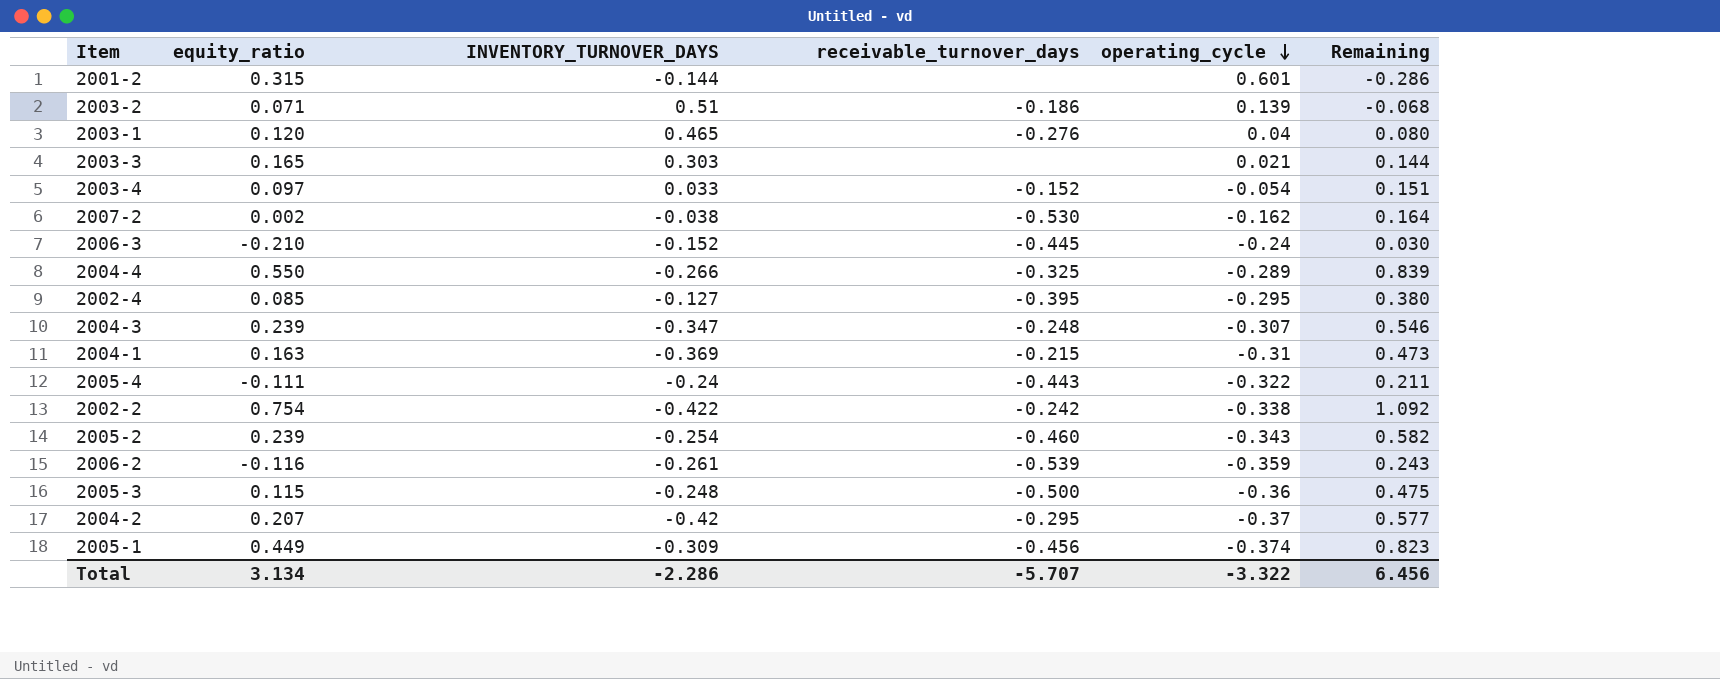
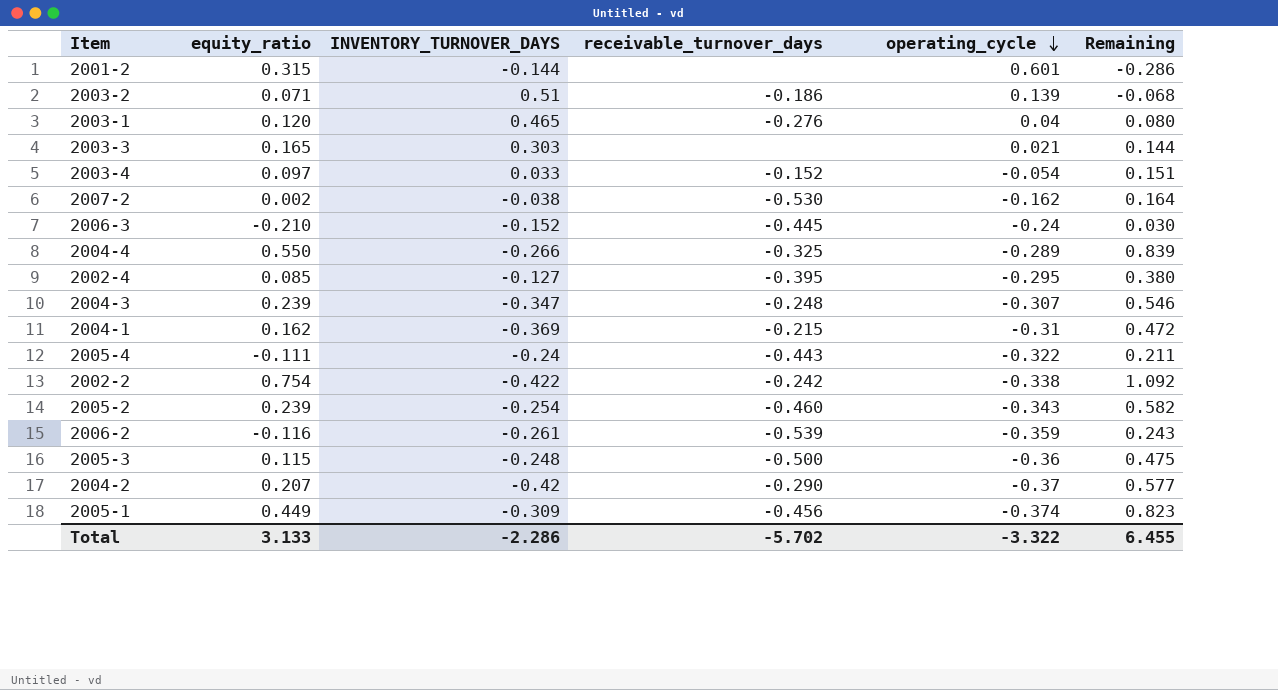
2004-1 | equity_ratio: 0.163 -> 0.162
2004-1 | Remaining: 0.473 -> 0.472
2004-2 | receivable_turnover_days: -0.295 -> -0.290
Total | equity_ratio: 3.134 -> 3.133
Total | receivable_turnover_days: -5.707 -> -5.702
Total | Remaining: 6.456 -> 6.455

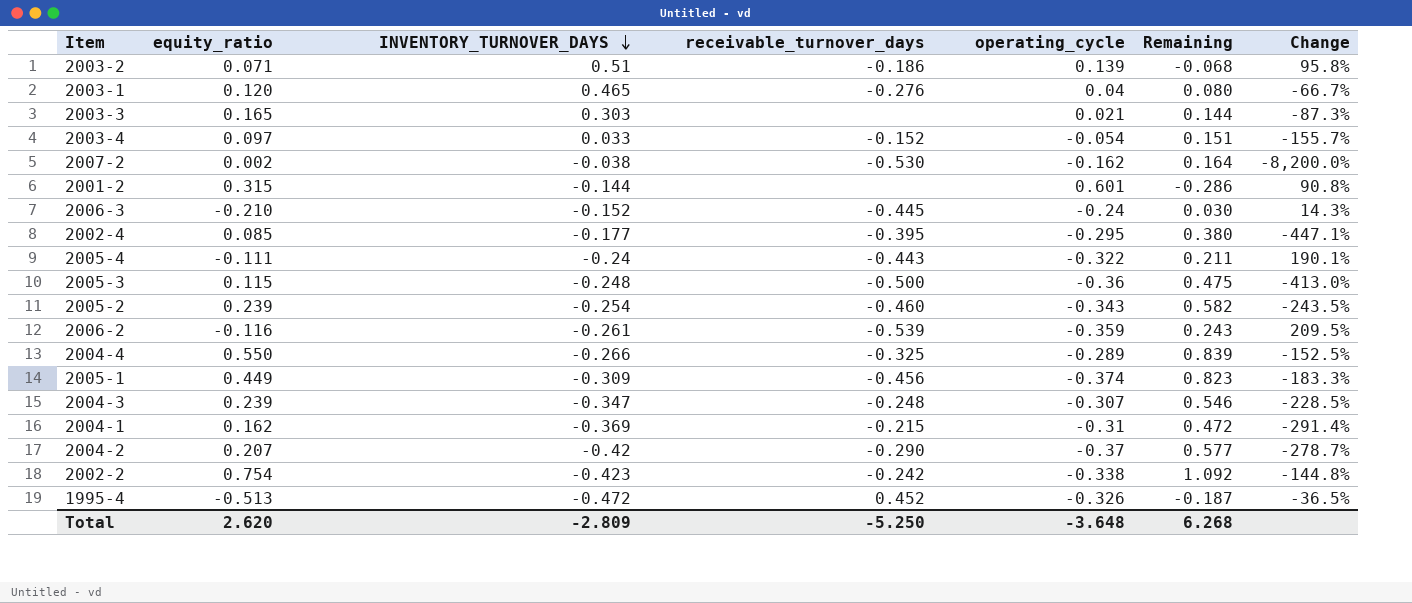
row order: operating_cycle descending -> INVENTORY_TURNOVER_DAYS descending
column Change | formula: none -> ([operating_cycle] - [equity_ratio]) / [equity_ratio]
2002-4 | INVENTORY_TURNOVER_DAYS: -0.127 -> -0.177
2002-2 | INVENTORY_TURNOVER_DAYS: -0.422 -> -0.423
row 1995-4: none -> -0.513 | -0.472 | 0.452 | -0.326 | -0.187 | -36.5%
Total | equity_ratio: 3.133 -> 2.620
Total | INVENTORY_TURNOVER_DAYS: -2.286 -> -2.809
Total | receivable_turnover_days: -5.702 -> -5.250
Total | operating_cycle: -3.322 -> -3.648
Total | Remaining: 6.455 -> 6.268

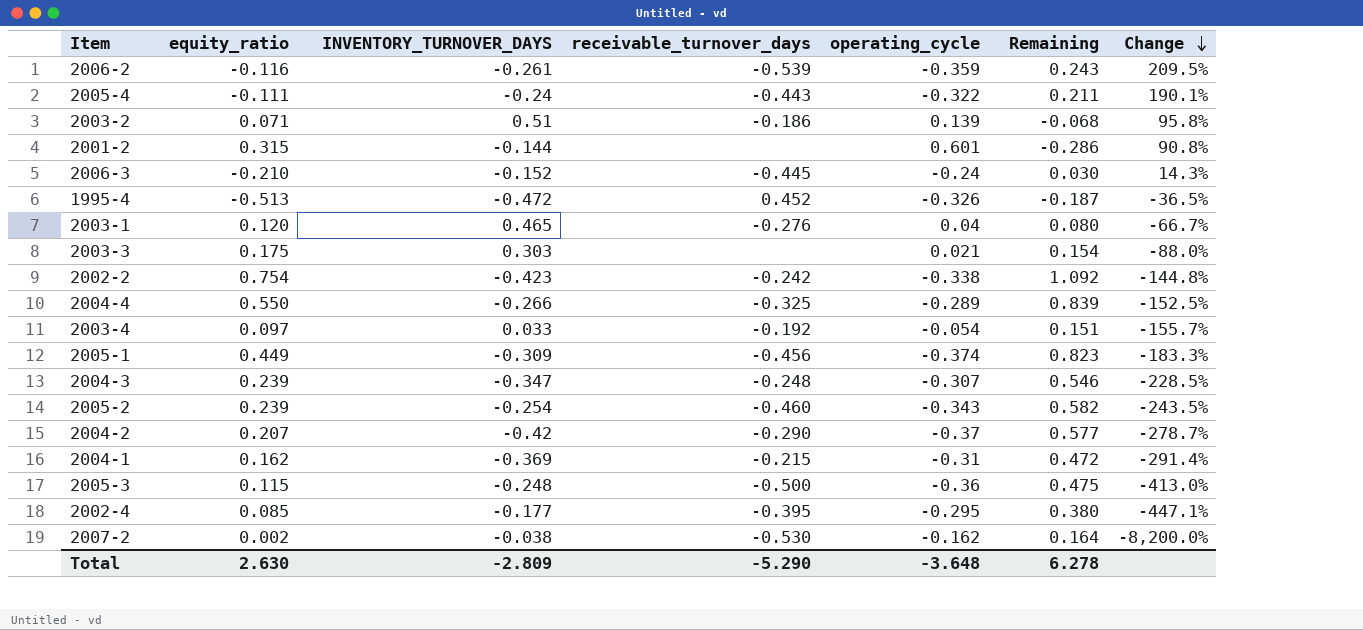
row order: INVENTORY_TURNOVER_DAYS descending -> Change descending
2003-3 | equity_ratio: 0.165 -> 0.175
2003-3 | Remaining: 0.144 -> 0.154
2003-3 | Change: -87.3% -> -88.0%
2003-4 | receivable_turnover_days: -0.152 -> -0.192
Total | equity_ratio: 2.620 -> 2.630
Total | receivable_turnover_days: -5.250 -> -5.290
Total | Remaining: 6.268 -> 6.278

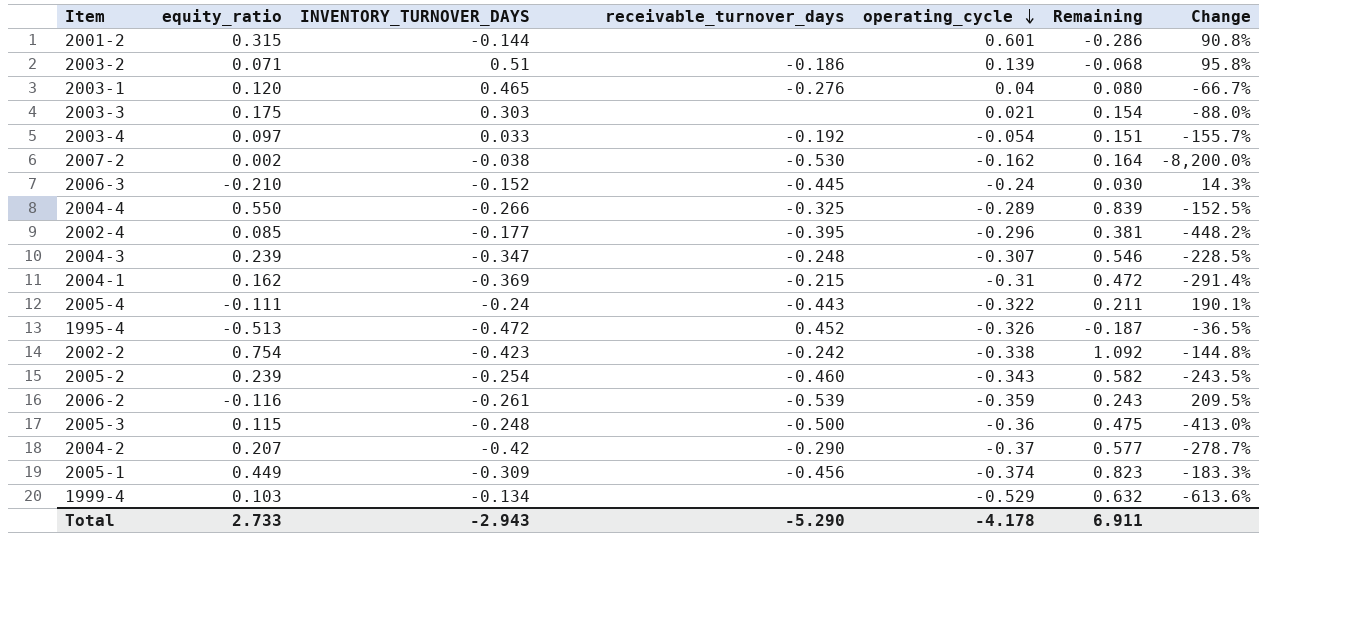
row order: Change descending -> operating_cycle descending
2002-4 | operating_cycle: -0.295 -> -0.296
2002-4 | Remaining: 0.380 -> 0.381
2002-4 | Change: -447.1% -> -448.2%
row 1999-4: none -> 0.103 | -0.134 | none | -0.529 | 0.632 | -613.6%
Total | equity_ratio: 2.630 -> 2.733
Total | INVENTORY_TURNOVER_DAYS: -2.809 -> -2.943
Total | operating_cycle: -3.648 -> -4.178
Total | Remaining: 6.278 -> 6.911

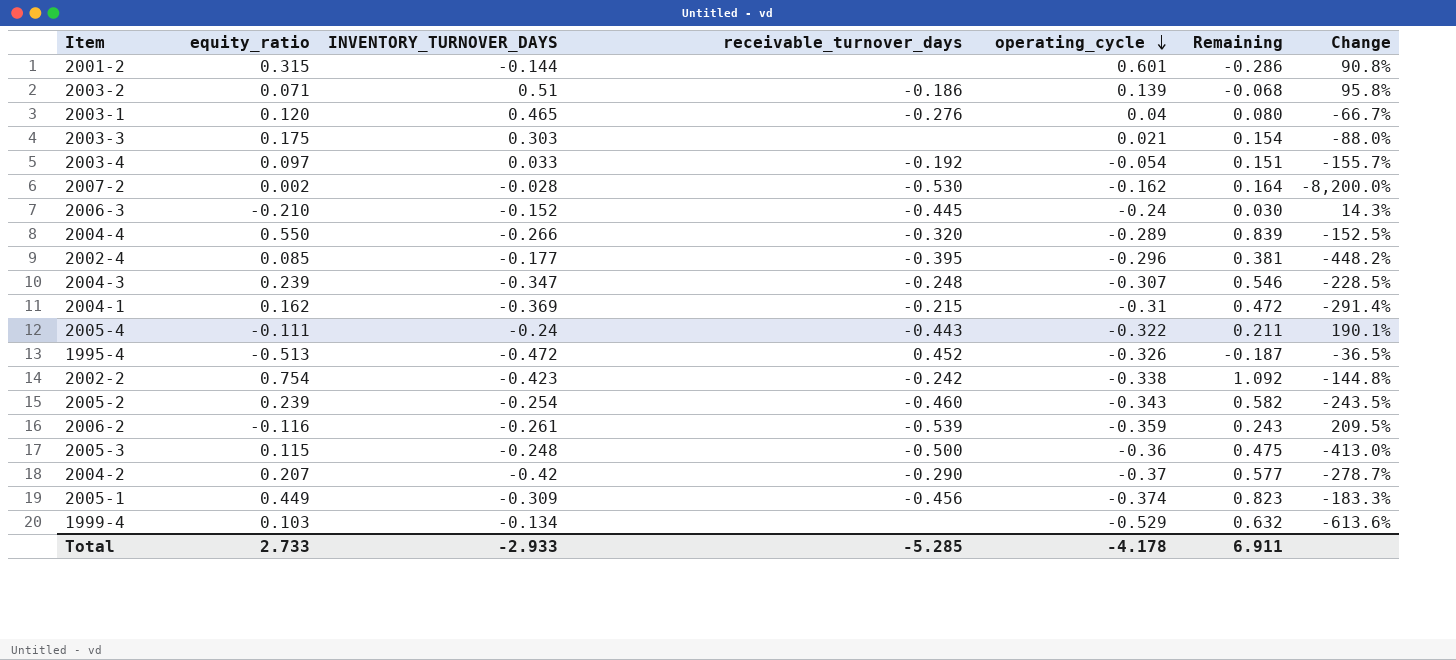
2007-2 | INVENTORY_TURNOVER_DAYS: -0.038 -> -0.028
2004-4 | receivable_turnover_days: -0.325 -> -0.320
Total | INVENTORY_TURNOVER_DAYS: -2.943 -> -2.933
Total | receivable_turnover_days: -5.290 -> -5.285

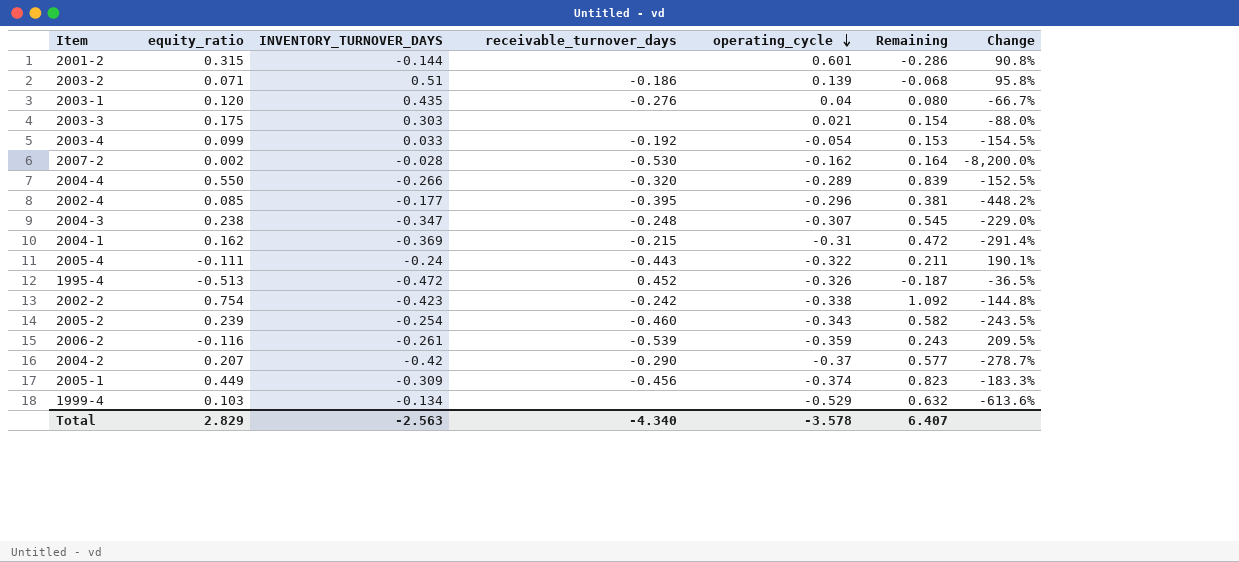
row 2006-3: -0.210 | -0.152 | -0.445 | -0.24 | 0.030 | 14.3% -> none
row 2005-3: 0.115 | -0.248 | -0.500 | -0.36 | 0.475 | -413.0% -> none
2003-1 | INVENTORY_TURNOVER_DAYS: 0.465 -> 0.435
2003-4 | equity_ratio: 0.097 -> 0.099
2003-4 | Remaining: 0.151 -> 0.153
2003-4 | Change: -155.7% -> -154.5%
2004-3 | equity_ratio: 0.239 -> 0.238
2004-3 | Remaining: 0.546 -> 0.545
2004-3 | Change: -228.5% -> -229.0%
Total | equity_ratio: 2.733 -> 2.829
Total | INVENTORY_TURNOVER_DAYS: -2.933 -> -2.563
Total | receivable_turnover_days: -5.285 -> -4.340
Total | operating_cycle: -4.178 -> -3.578
Total | Remaining: 6.911 -> 6.407

